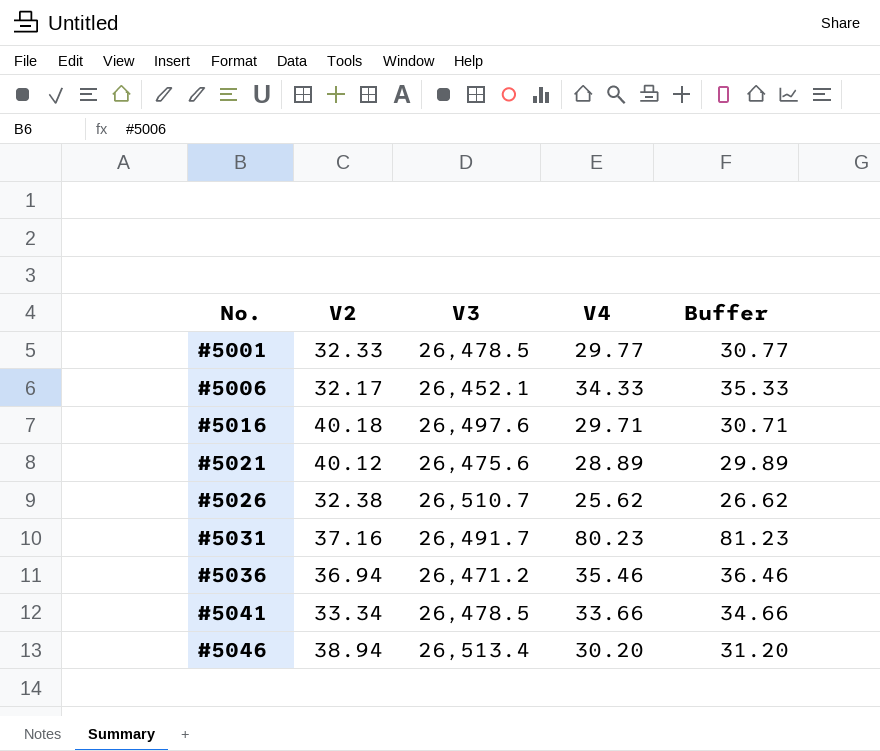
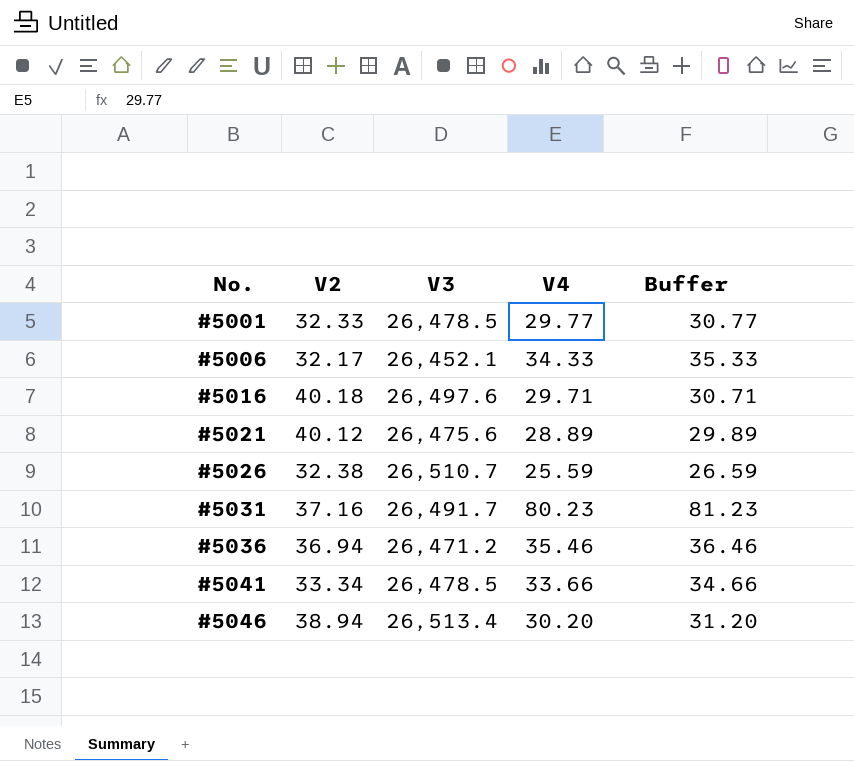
#5026 | V4: 25.62 -> 25.59
#5026 | Buffer: 26.62 -> 26.59

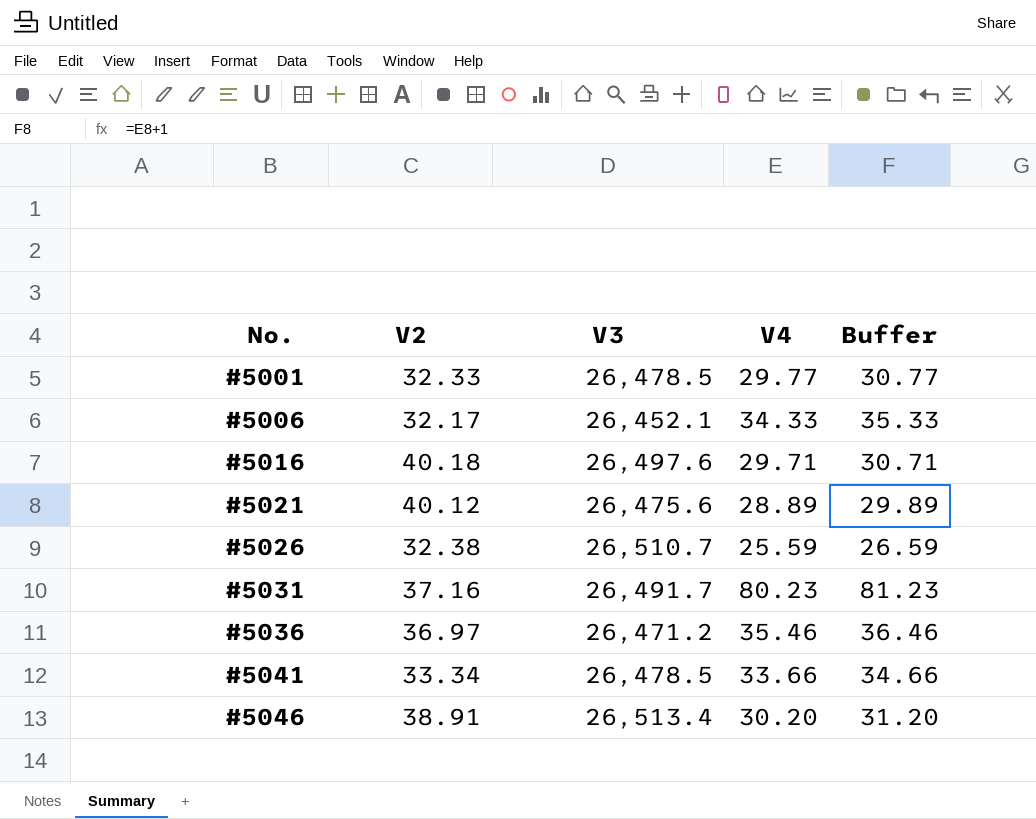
#5036 | V2: 36.94 -> 36.97
#5046 | V2: 38.94 -> 38.91

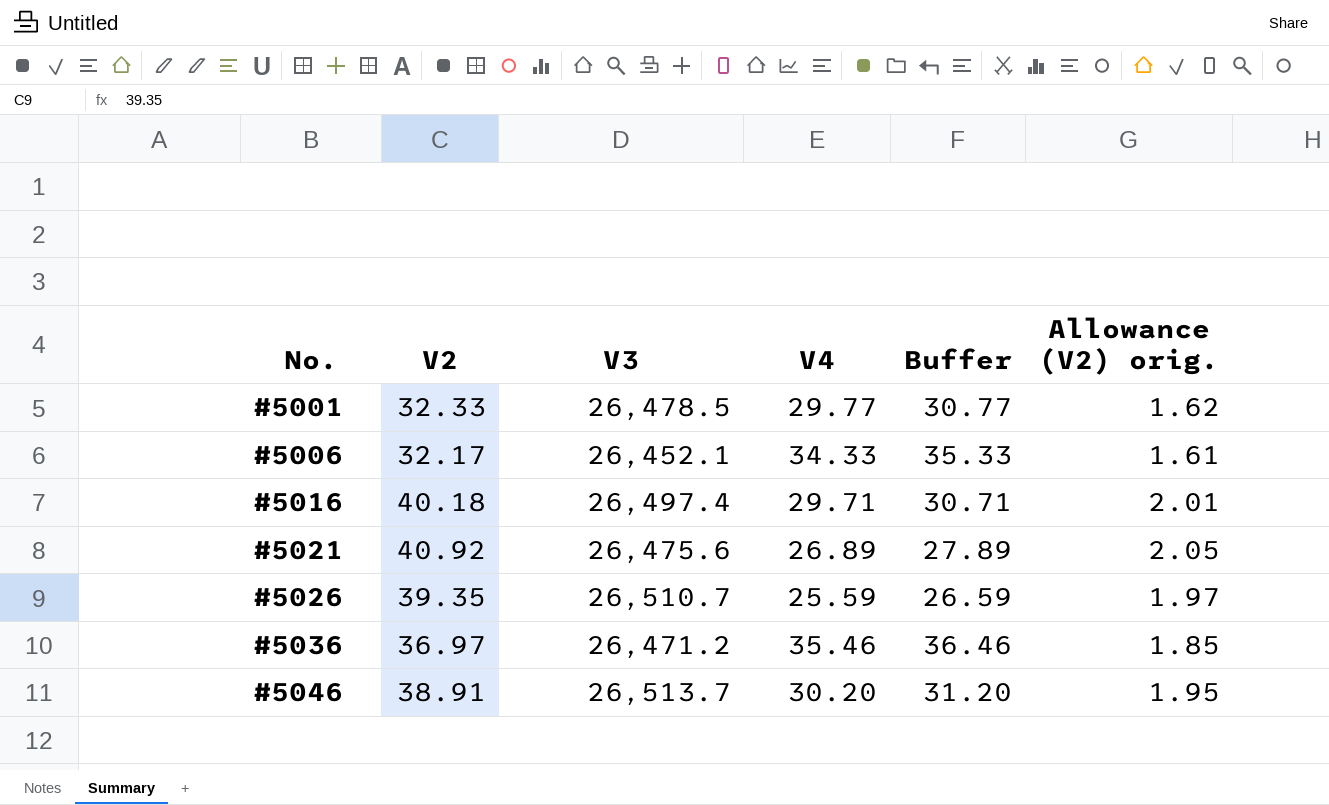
column Allowance (V2) orig. | formula: none -> [V2] * 0.05
row #5031: 37.16 | 26,491.7 | 80.23 | 81.23 -> none
row #5041: 33.34 | 26,478.5 | 33.66 | 34.66 -> none
#5016 | V3: 26,497.6 -> 26,497.4
#5021 | V2: 40.12 -> 40.92
#5021 | V4: 28.89 -> 26.89
#5021 | Buffer: 29.89 -> 27.89
#5026 | V2: 32.38 -> 39.35
#5046 | V3: 26,513.4 -> 26,513.7

